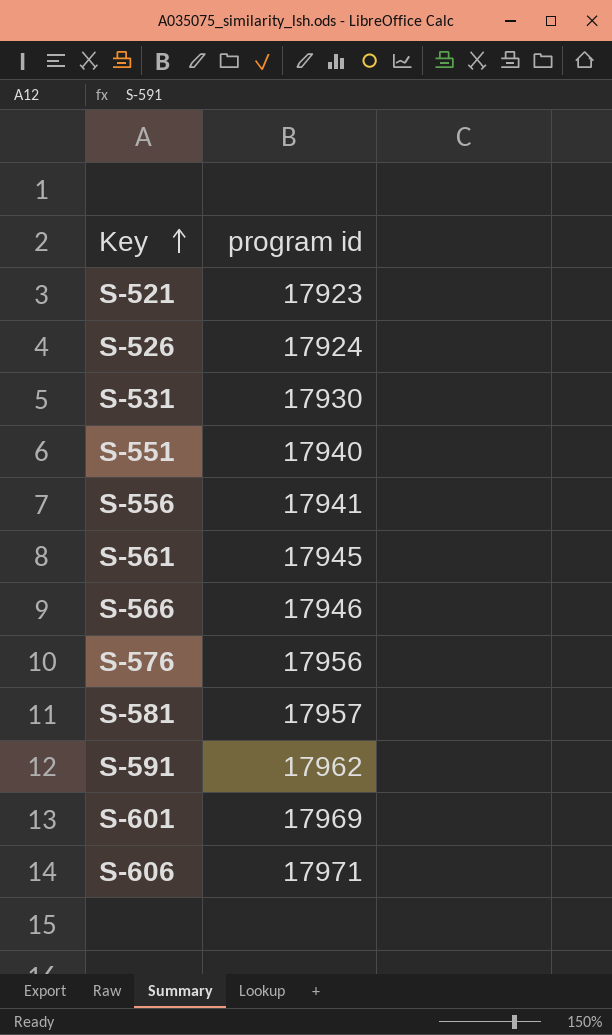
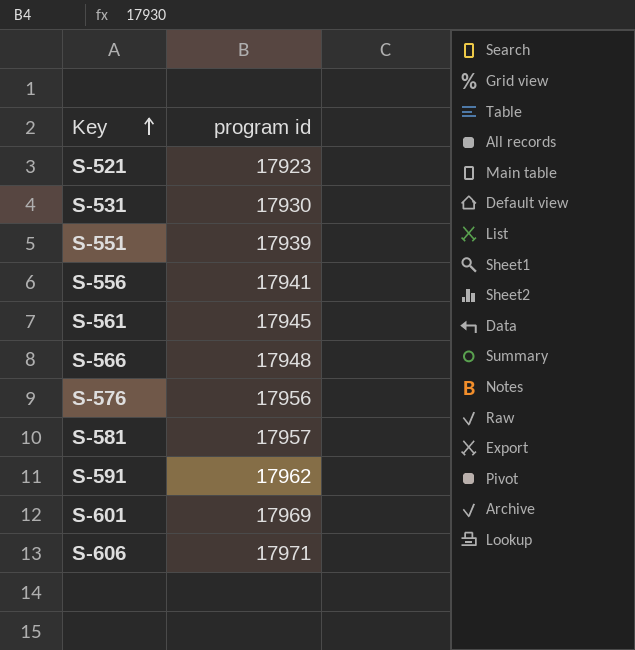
row S-526: 17924 -> none
S-551 | program id: 17940 -> 17939
S-566 | program id: 17946 -> 17948

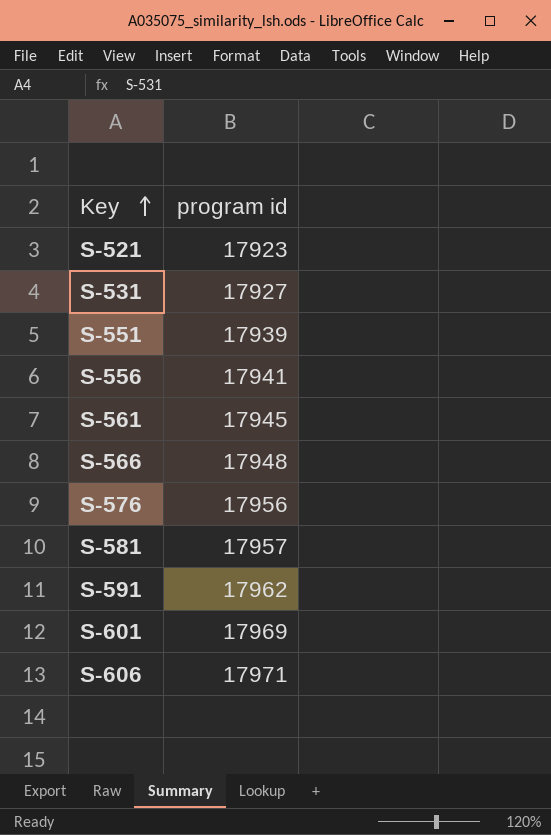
S-531 | program id: 17930 -> 17927

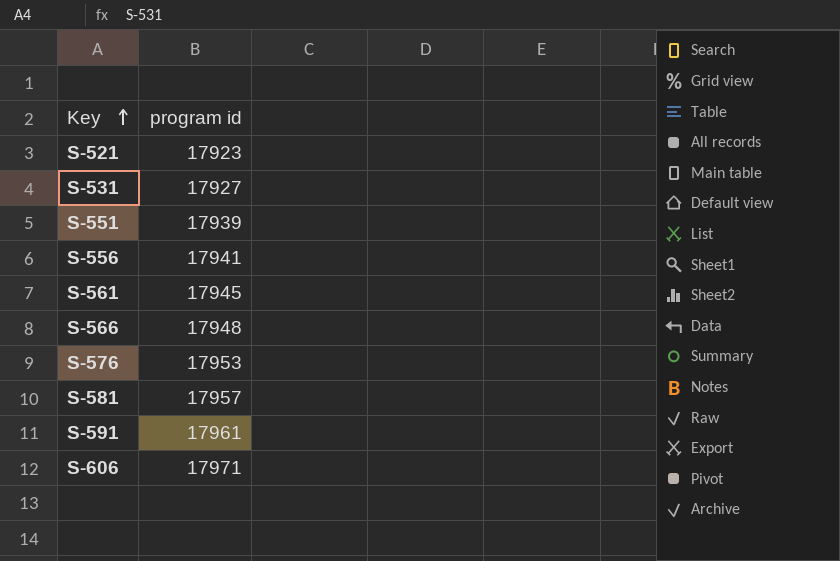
row S-601: 17969 -> none
S-576 | program id: 17956 -> 17953
S-591 | program id: 17962 -> 17961

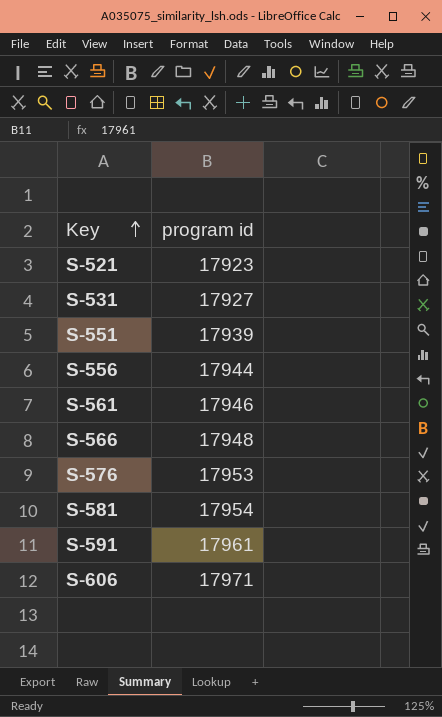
S-556 | program id: 17941 -> 17944
S-561 | program id: 17945 -> 17946
S-581 | program id: 17957 -> 17954

